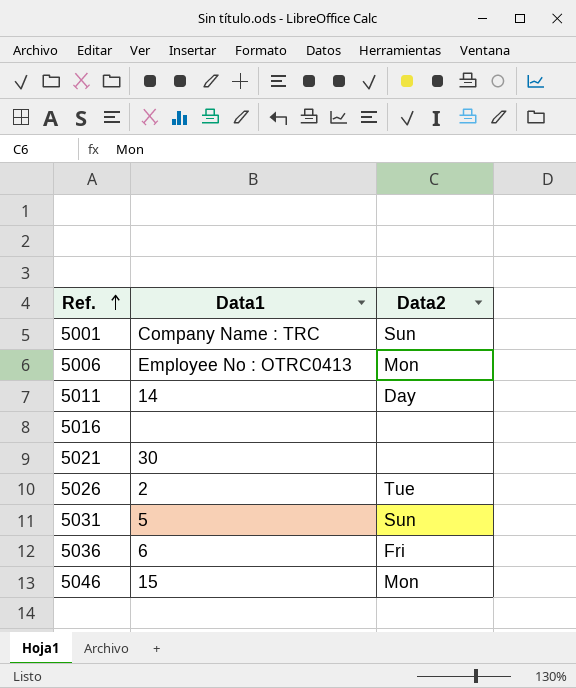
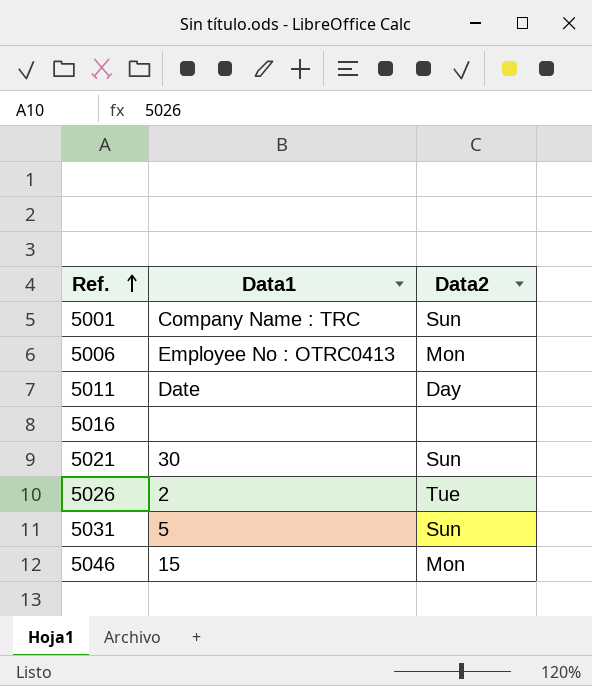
row 5036: 6 | Fri -> none
5011 | Data1: 14 -> Date
5021 | Data2: none -> Sun

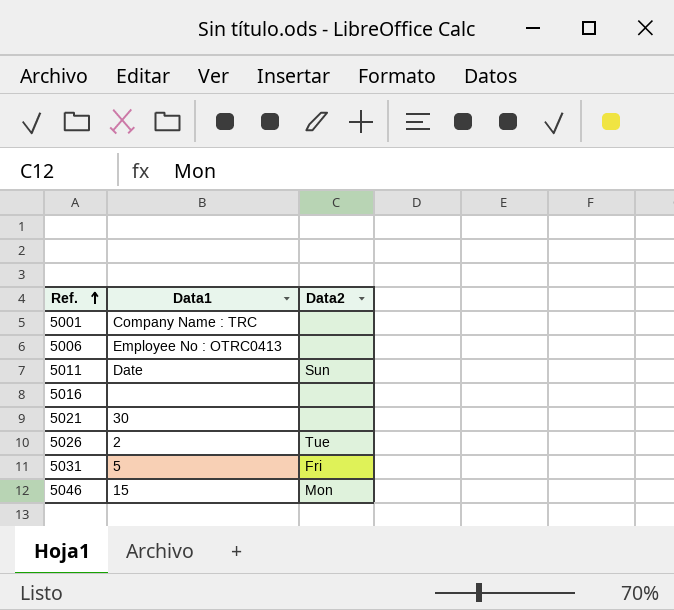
5001 | Data2: Sun -> none
5006 | Data2: Mon -> none
5011 | Data2: Day -> Sun
5021 | Data2: Sun -> none
5031 | Data2: Sun -> Fri

